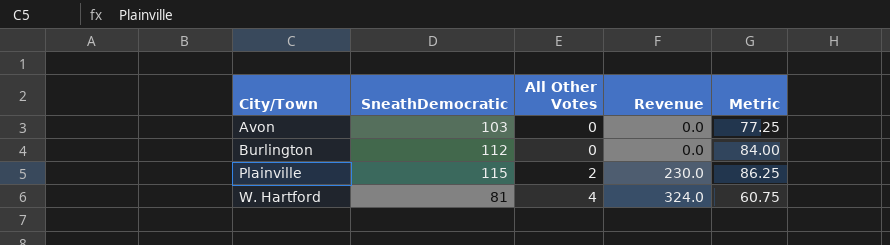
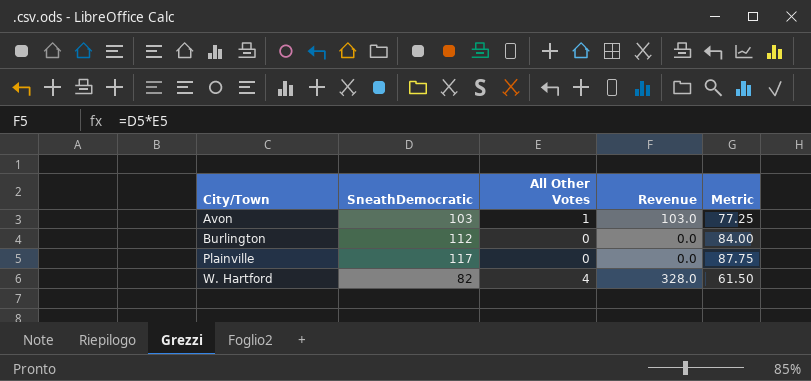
Avon | All Other Votes: 0 -> 1
Avon | Revenue: 0.0 -> 103.0
Plainville | SneathDemocratic: 115 -> 117
Plainville | All Other Votes: 2 -> 0
Plainville | Revenue: 230.0 -> 0.0
Plainville | Metric: 86.25 -> 87.75
W. Hartford | SneathDemocratic: 81 -> 82
W. Hartford | Revenue: 324.0 -> 328.0
W. Hartford | Metric: 60.75 -> 61.50

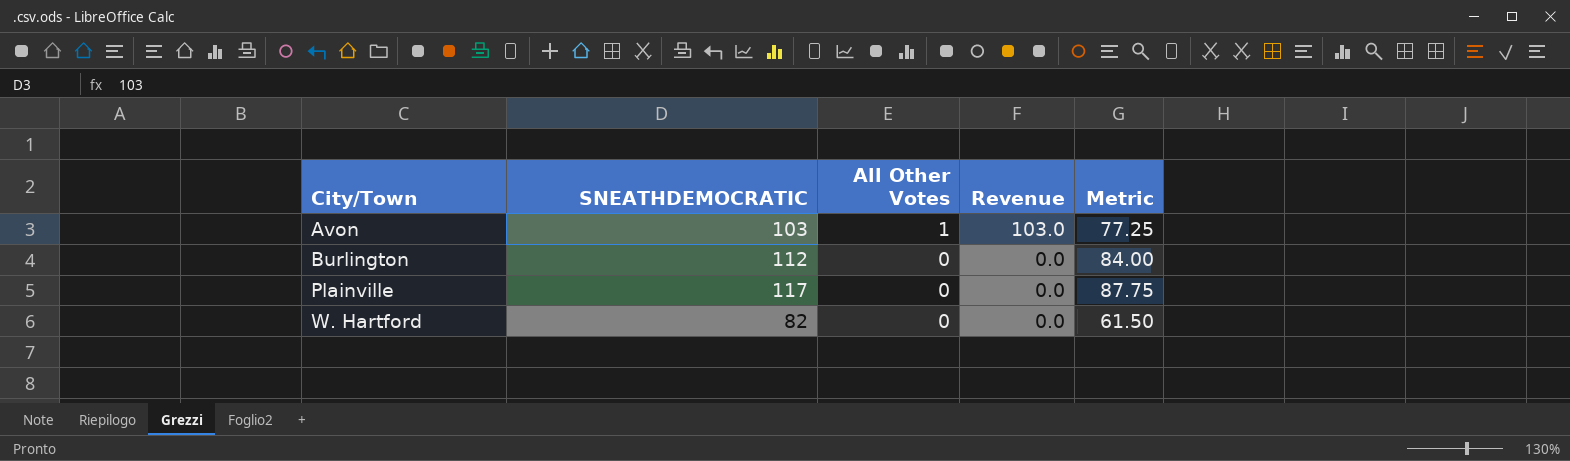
column name: SneathDemocratic -> SNEATHDEMOCRATIC
W. Hartford | All Other Votes: 4 -> 0
W. Hartford | Revenue: 328.0 -> 0.0

